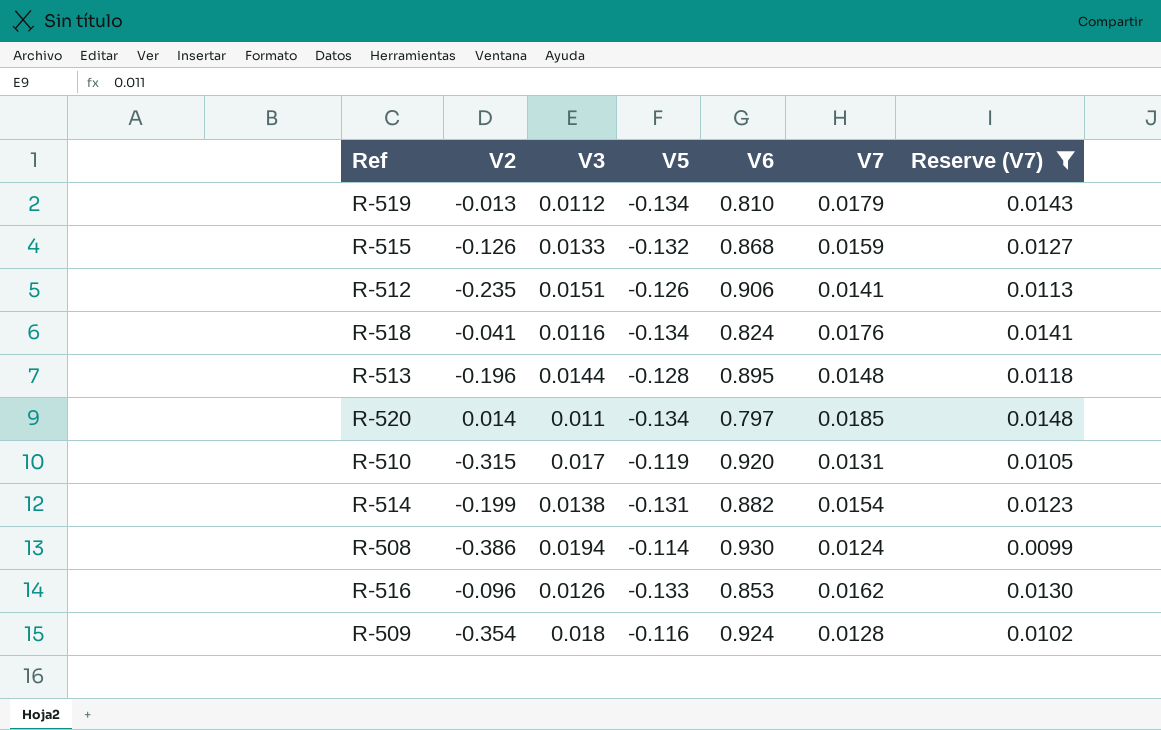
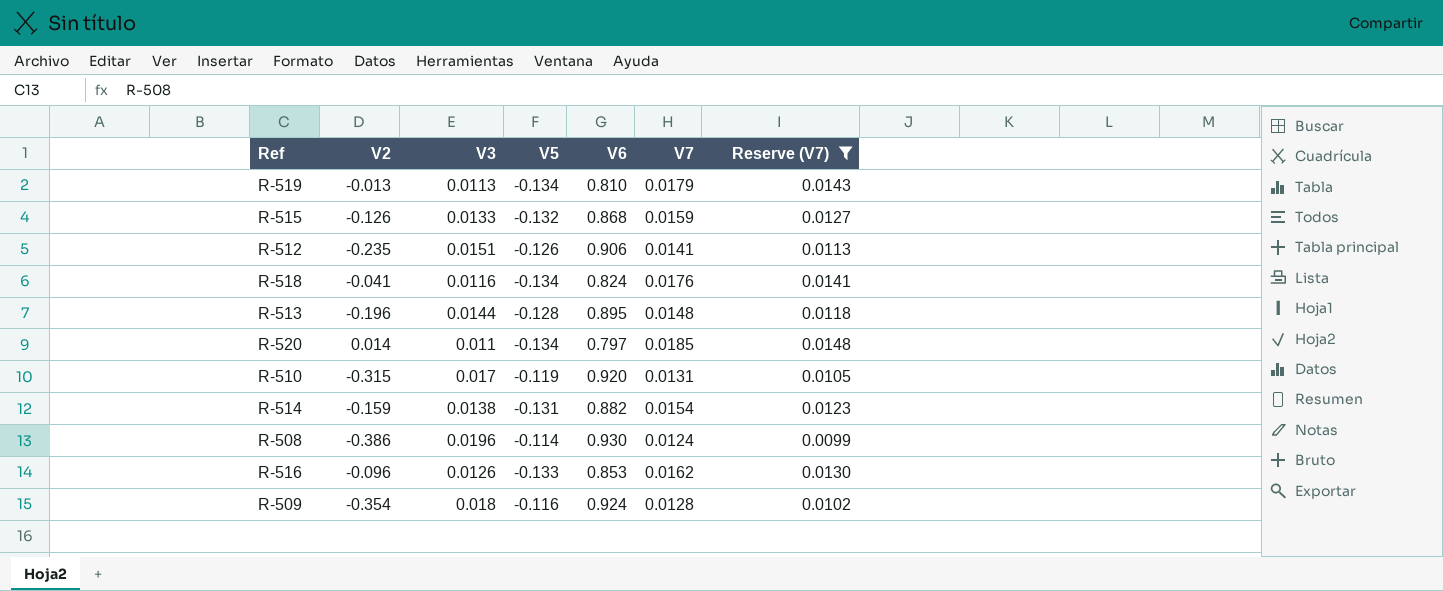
R-519 | V3: 0.0112 -> 0.0113
R-514 | V2: -0.199 -> -0.159
R-508 | V3: 0.0194 -> 0.0196

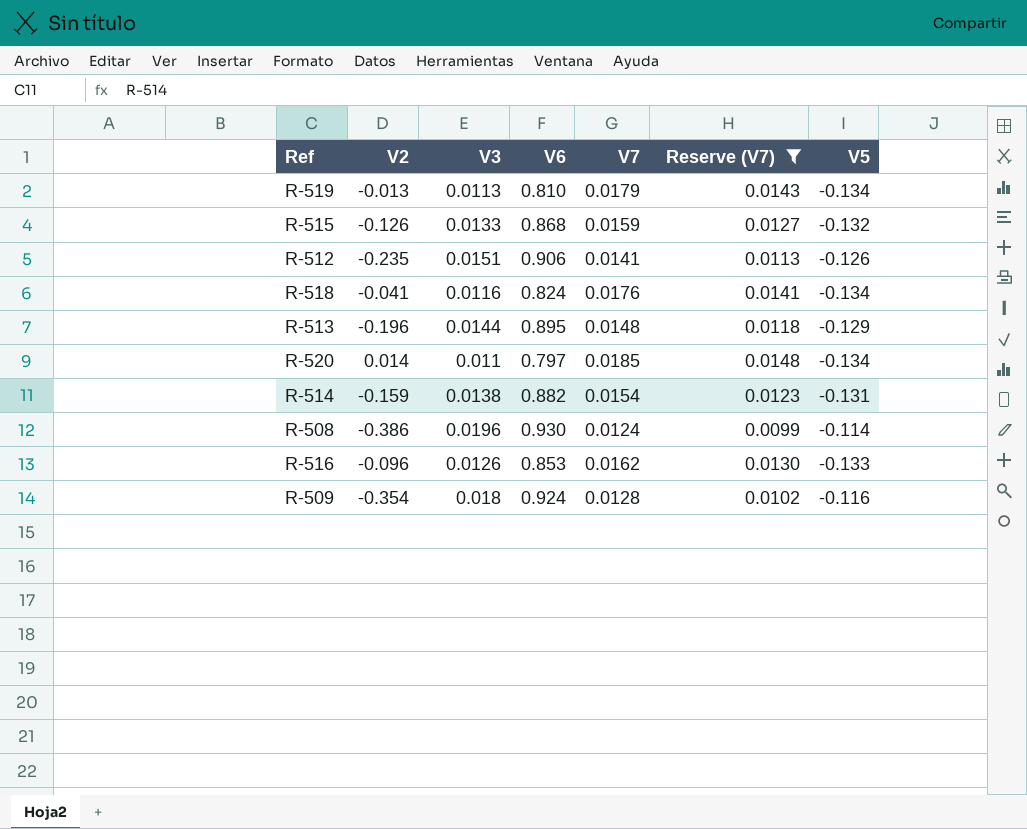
column V5 | position: 4 -> 7
row R-510: -0.315 | 0.017 | -0.119 | 0.920 | 0.0131 | 0.0105 -> none
R-513 | V5: -0.128 -> -0.129

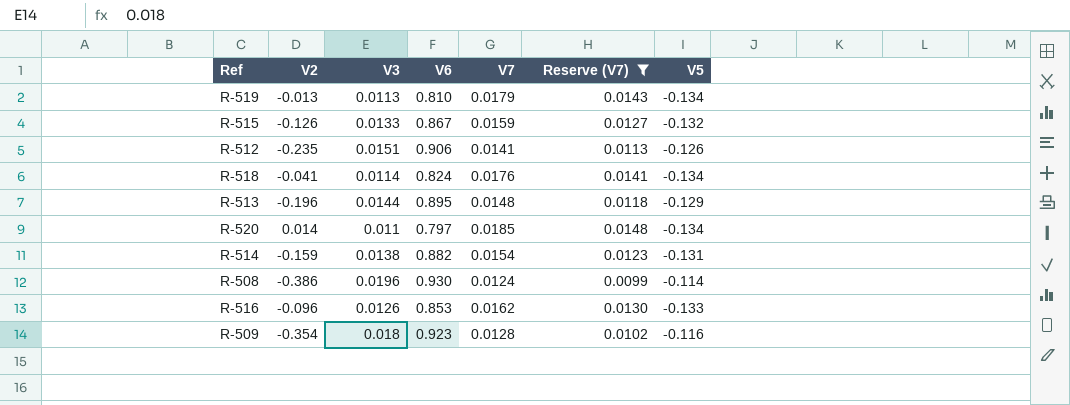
R-515 | V6: 0.868 -> 0.867
R-518 | V3: 0.0116 -> 0.0114
R-509 | V6: 0.924 -> 0.923

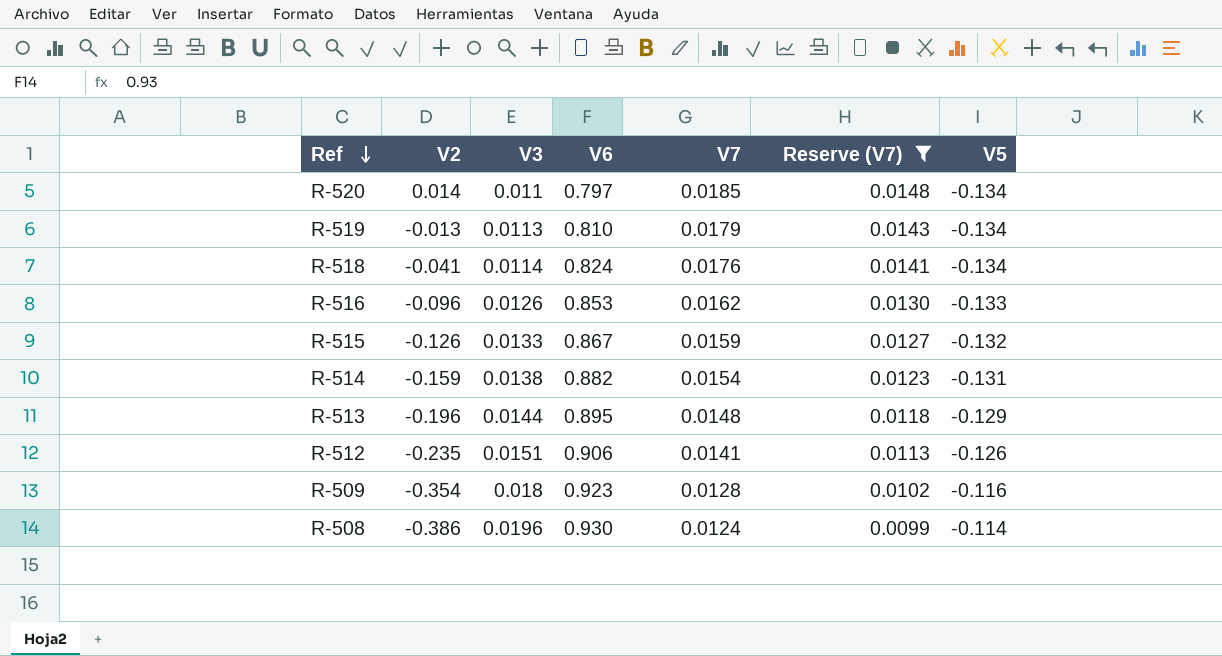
row order: none -> Ref descending

